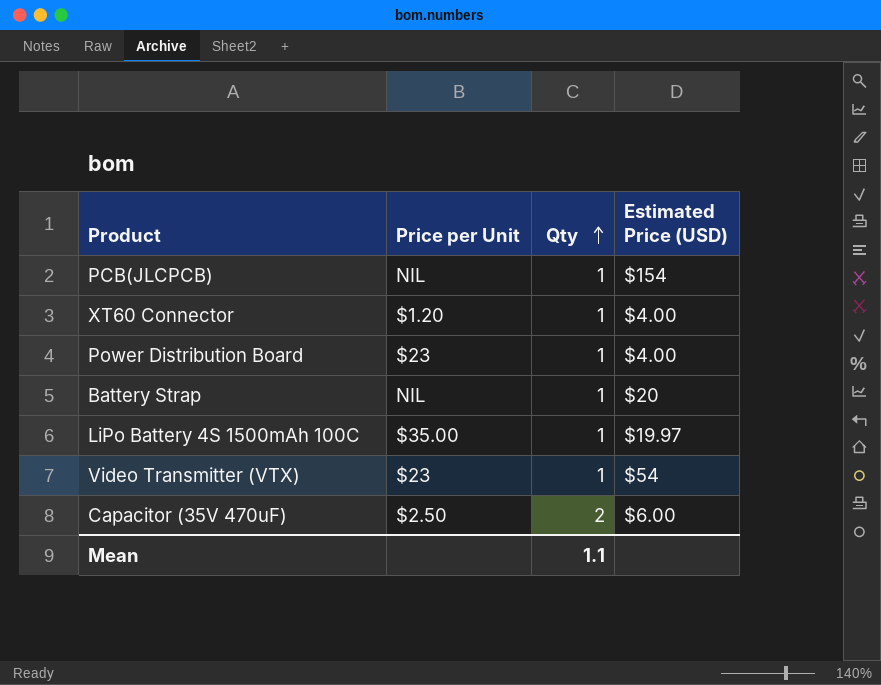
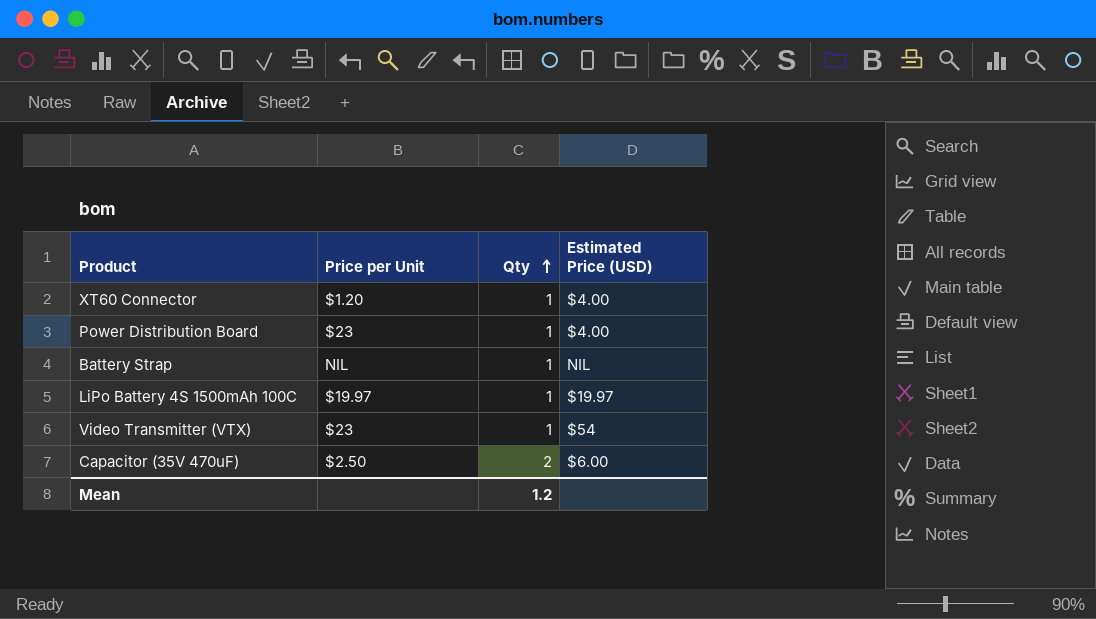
row PCB(JLCPCB): NIL | 1 | $154 -> none
Battery Strap | Estimated Price (USD): $20 -> NIL
LiPo Battery 4S 1500mAh 100C | Price per Unit: $35.00 -> $19.97
Mean | Qty: 1.1 -> 1.2

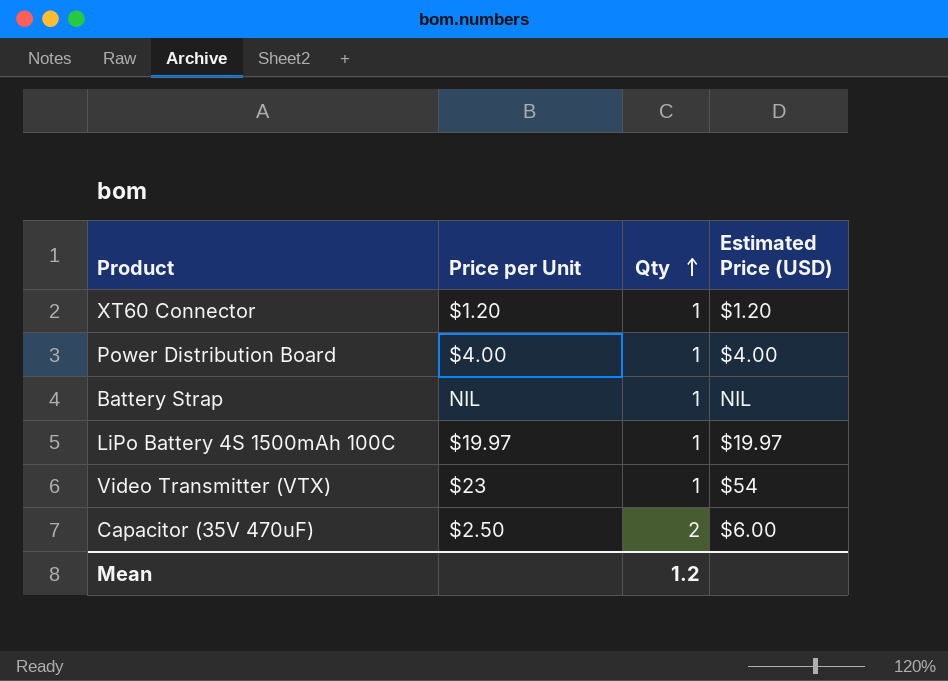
XT60 Connector | Estimated Price (USD): $4.00 -> $1.20
Power Distribution Board | Price per Unit: $23 -> $4.00

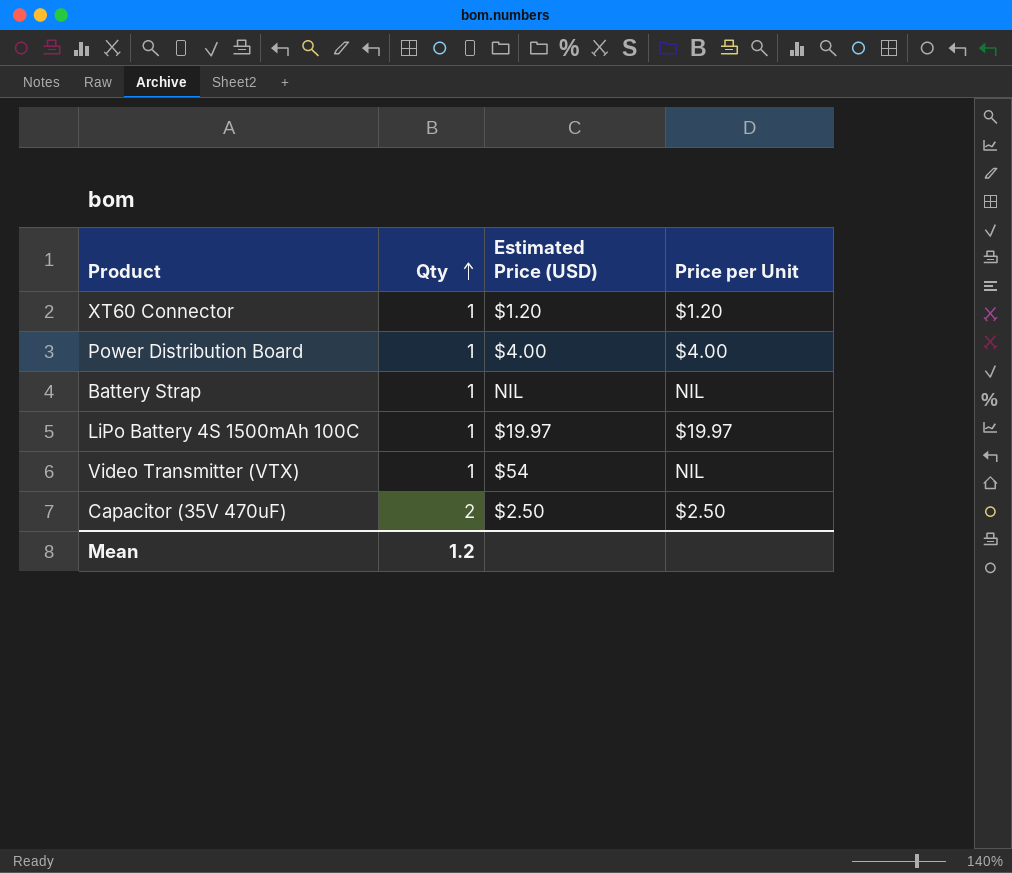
column Price per Unit | position: 2 -> 4
Video Transmitter (VTX) | Price per Unit: $23 -> NIL
Capacitor (35V 470uF) | Estimated Price (USD): $6.00 -> $2.50

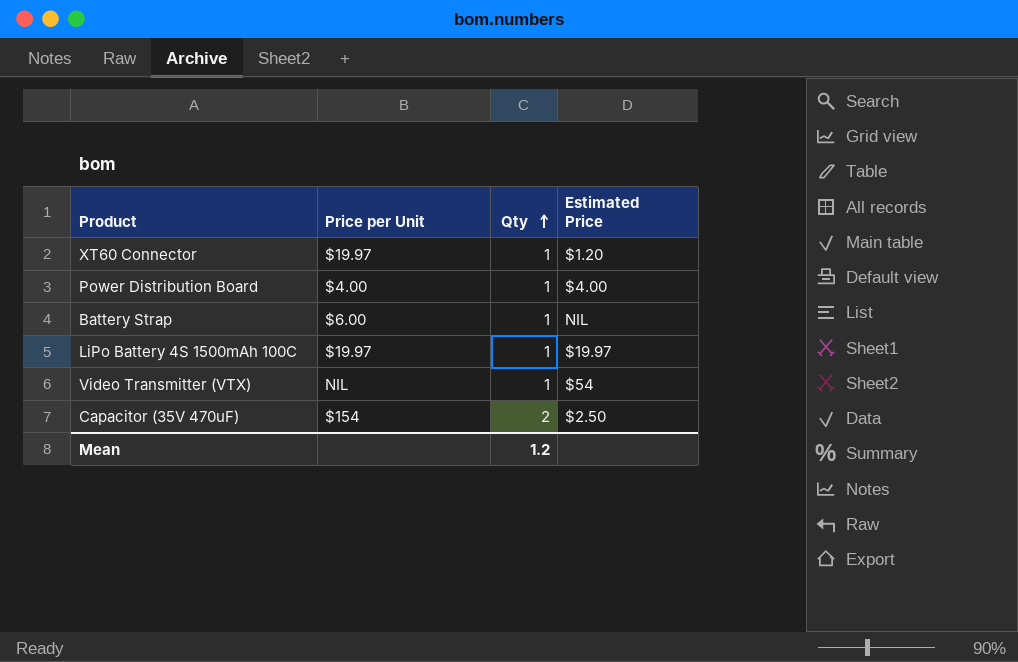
column Price per Unit | position: 4 -> 2
column name: Estimated Price (USD) -> Estimated Price
XT60 Connector | Price per Unit: $1.20 -> $19.97
Battery Strap | Price per Unit: NIL -> $6.00
Capacitor (35V 470uF) | Price per Unit: $2.50 -> $154

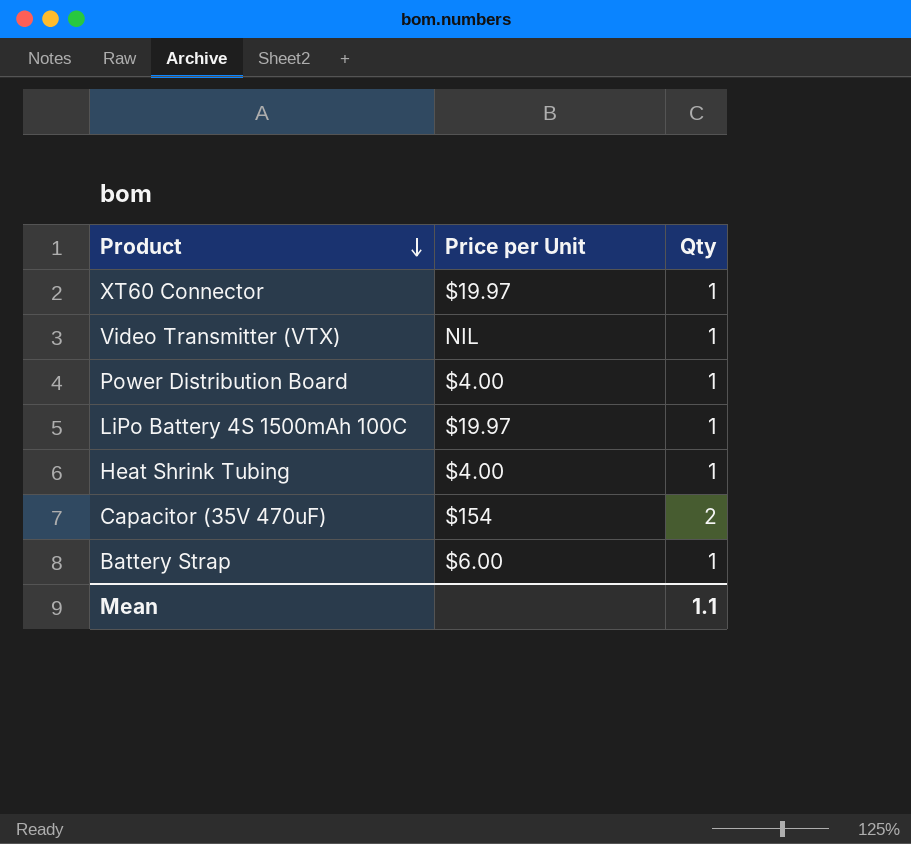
row order: Qty ascending -> Product descending
column Estimated Price | position: 4 -> none
row Heat Shrink Tubing: none -> $4.00 | 1
Mean | Qty: 1.2 -> 1.1

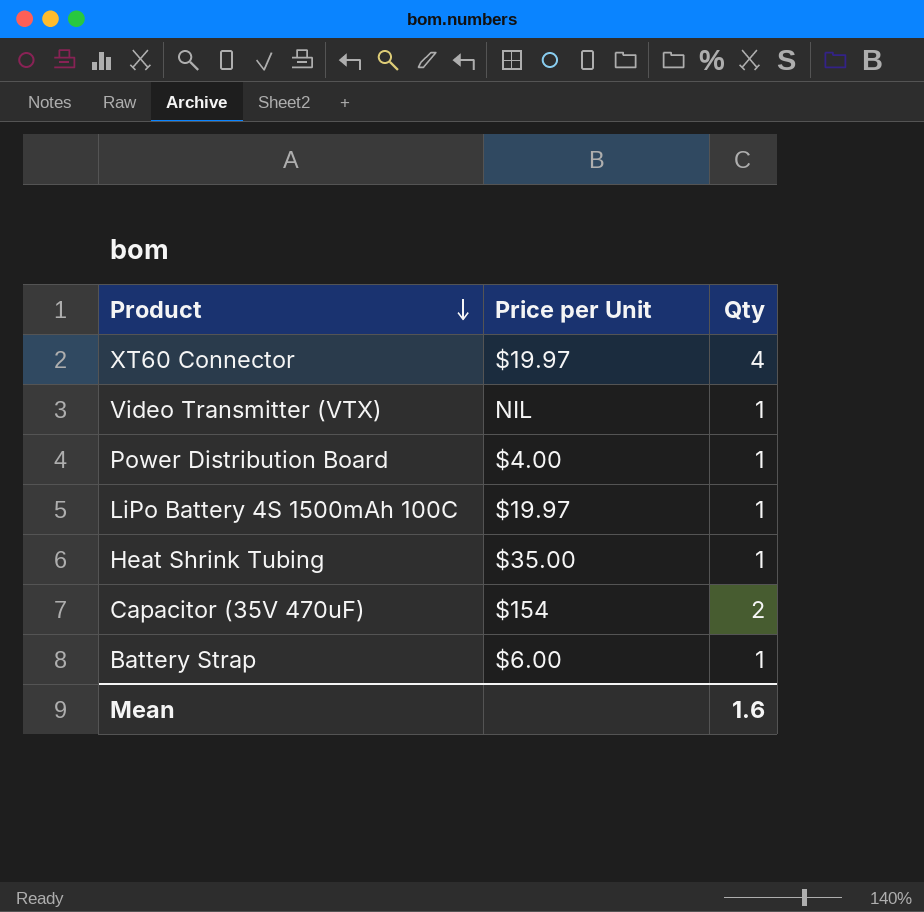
XT60 Connector | Qty: 1 -> 4
Heat Shrink Tubing | Price per Unit: $4.00 -> $35.00
Mean | Qty: 1.1 -> 1.6

